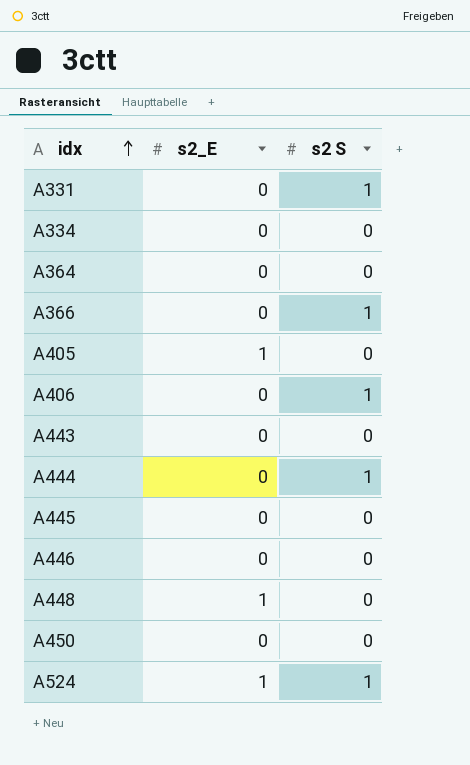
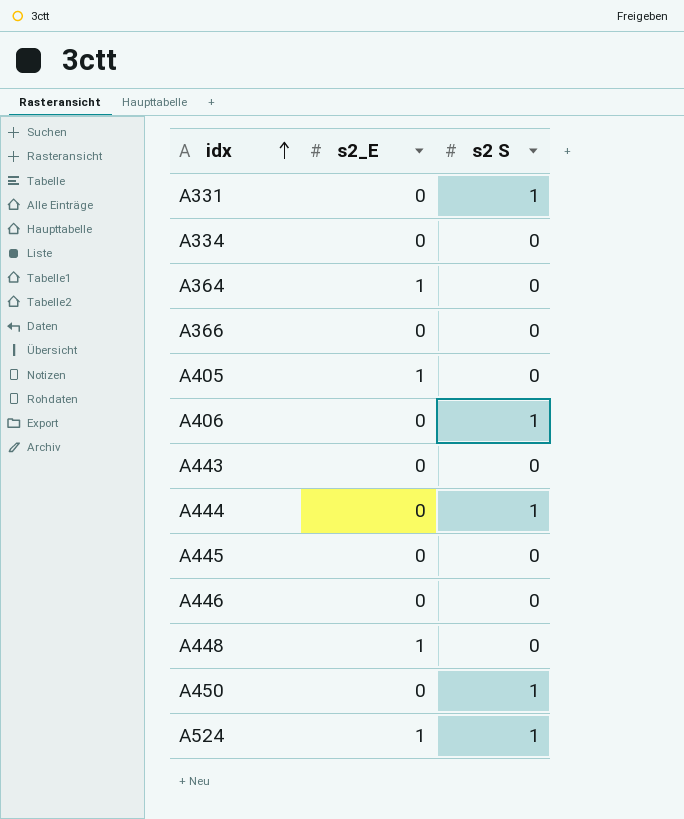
A364 | s2_E: 0 -> 1
A366 | s2 S: 1 -> 0
A450 | s2 S: 0 -> 1

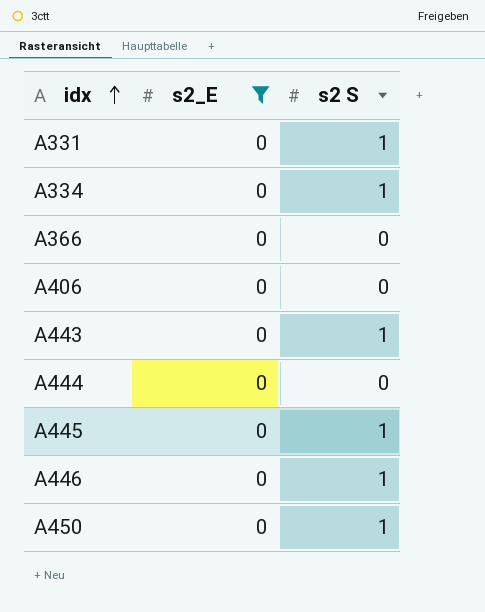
filter: none -> s2_E = 0
A334 | s2 S: 0 -> 1
A406 | s2 S: 1 -> 0
A443 | s2 S: 0 -> 1
A444 | s2 S: 1 -> 0
A445 | s2 S: 0 -> 1
A446 | s2 S: 0 -> 1

